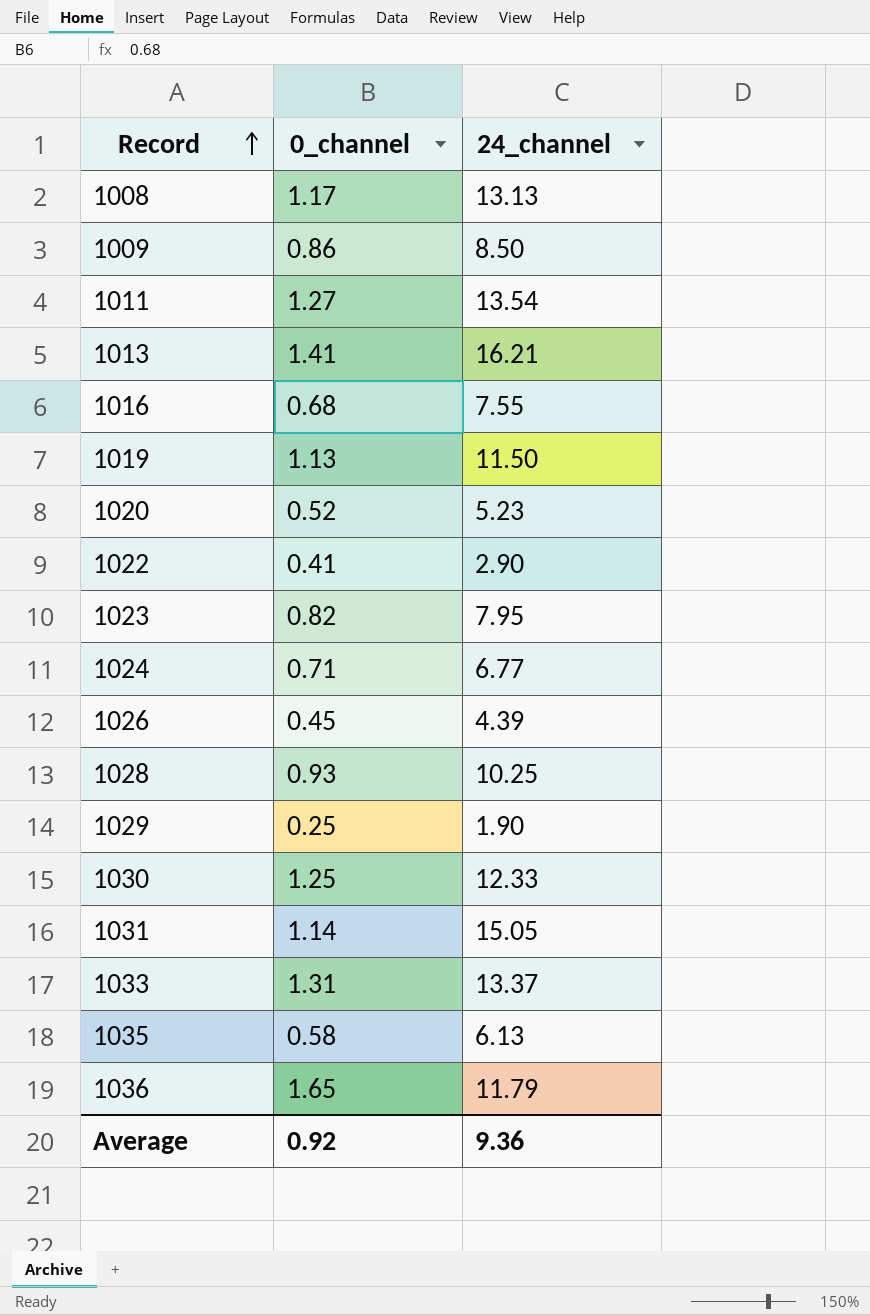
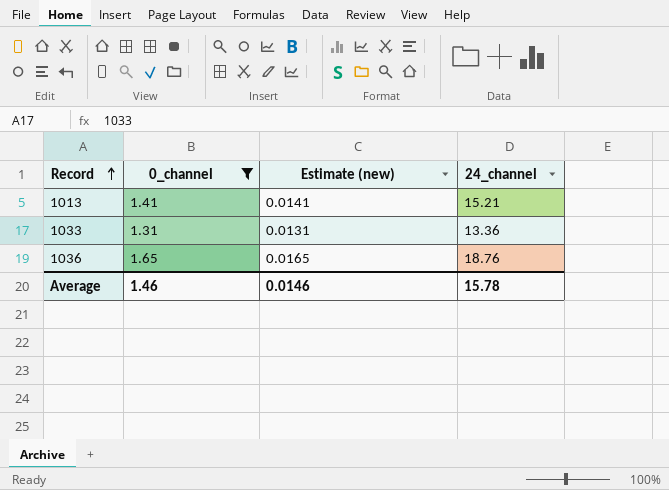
filter: none -> 0_channel >= 1.31
column Estimate (new) | formula: none -> [0_channel] * 0.01
1013 | 24_channel: 16.21 -> 15.21
1033 | 24_channel: 13.37 -> 13.36
1036 | 24_channel: 11.79 -> 18.76
Average | 0_channel: 0.92 -> 1.46
Average | 24_channel: 9.36 -> 15.78

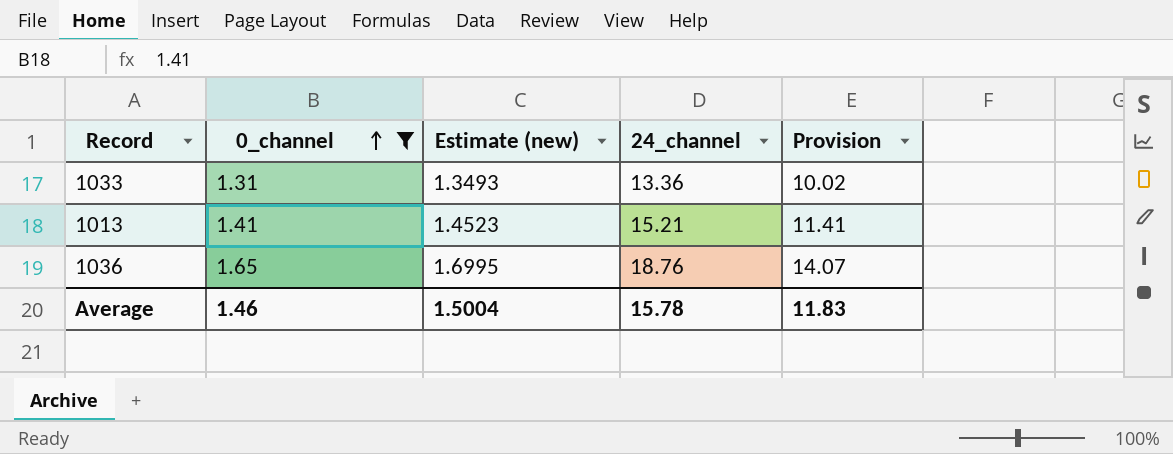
row order: Record ascending -> 0_channel ascending
column Estimate (new) | formula: [0_channel] * 0.01 -> [0_channel] * 1.03
column Provision | formula: none -> [24_channel] * 0.75
Average | Estimate (new): 0.0146 -> 1.5004

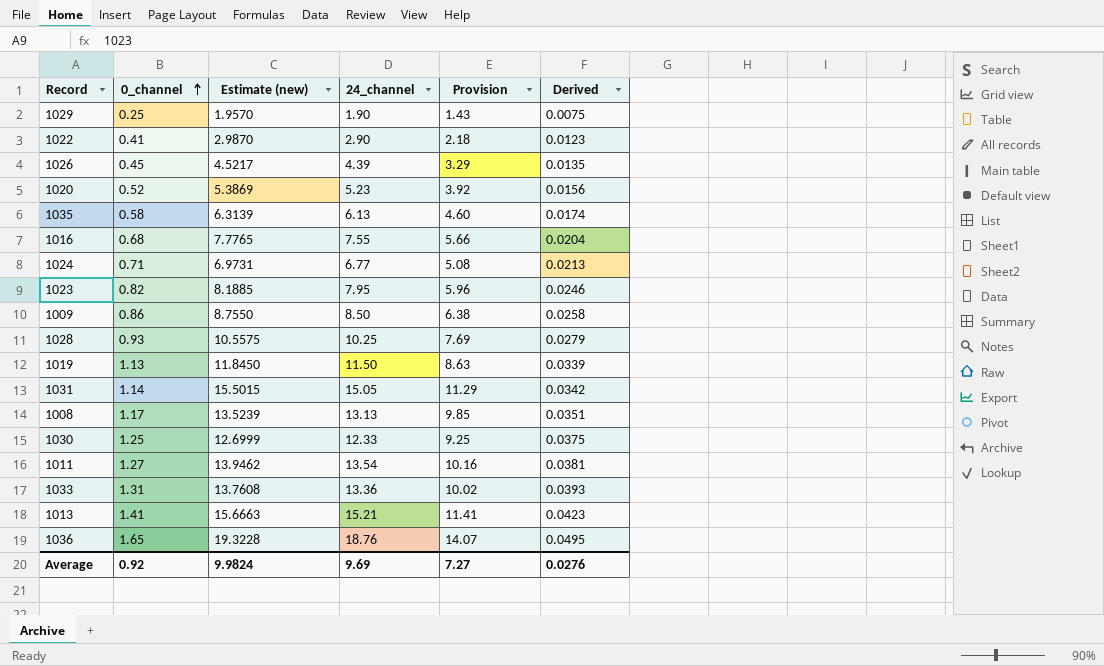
filter: 0_channel >= 1.31 -> none
column Estimate (new) | formula: [0_channel] * 1.03 -> [24_channel] * 1.03
column Derived | formula: none -> [0_channel] * 0.03
Average | 0_channel: 1.46 -> 0.92
Average | Estimate (new): 1.5004 -> 9.9824
Average | 24_channel: 15.78 -> 9.69
Average | Provision: 11.83 -> 7.27

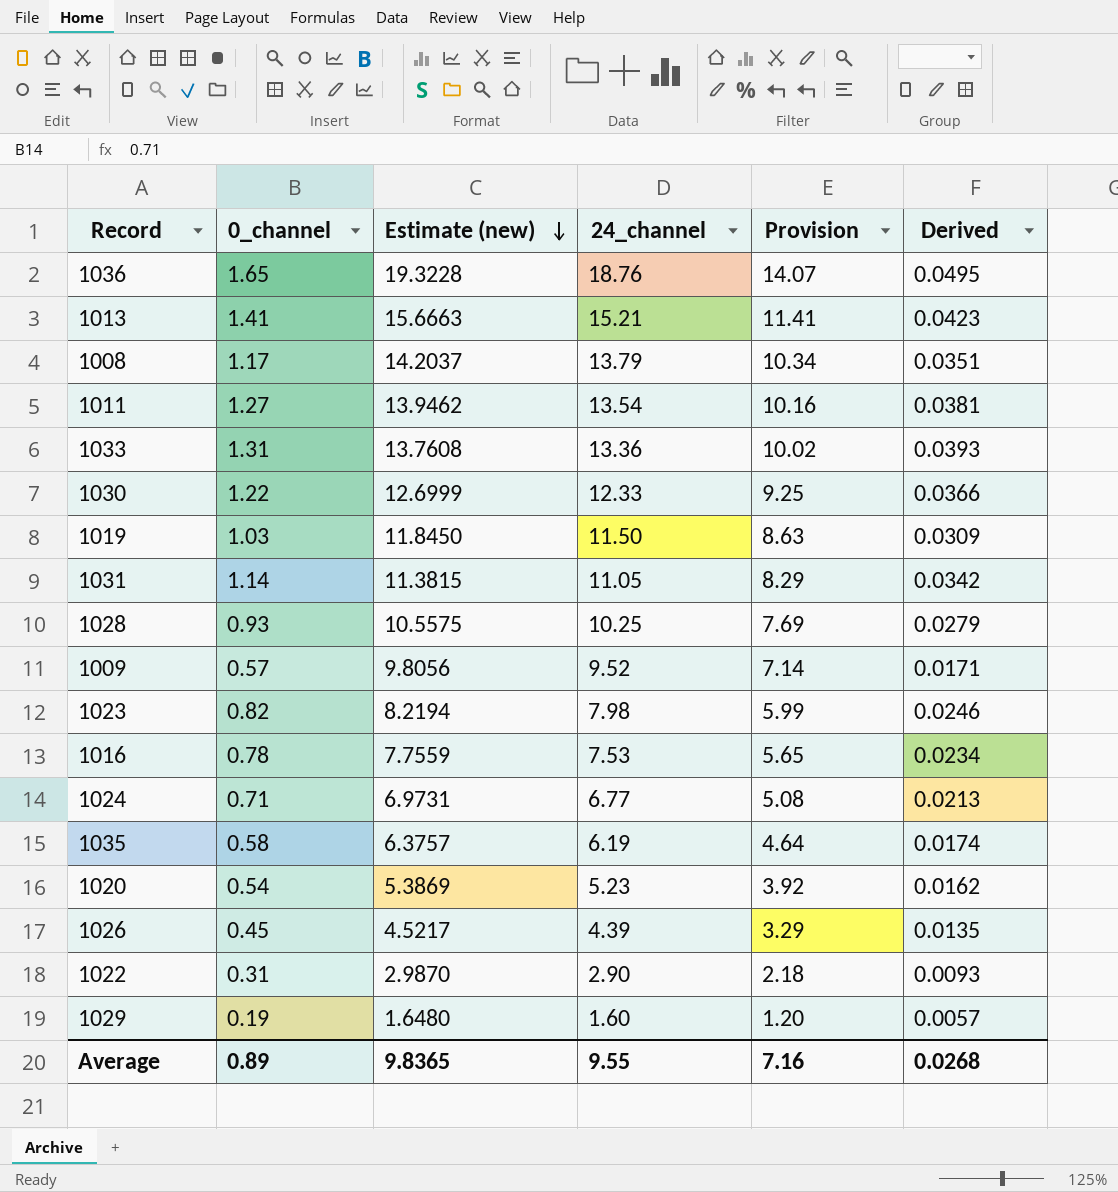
row order: 0_channel ascending -> Estimate (new) descending
1008 | Estimate (new): 13.5239 -> 14.2037
1008 | 24_channel: 13.13 -> 13.79
1008 | Provision: 9.85 -> 10.34
1030 | 0_channel: 1.25 -> 1.22
1030 | Derived: 0.0375 -> 0.0366
1019 | 0_channel: 1.13 -> 1.03
1019 | Derived: 0.0339 -> 0.0309
1031 | Estimate (new): 15.5015 -> 11.3815
1031 | 24_channel: 15.05 -> 11.05
1031 | Provision: 11.29 -> 8.29
1009 | 0_channel: 0.86 -> 0.57
1009 | Estimate (new): 8.7550 -> 9.8056
1009 | 24_channel: 8.50 -> 9.52
1009 | Provision: 6.38 -> 7.14
1009 | Derived: 0.0258 -> 0.0171
1023 | Estimate (new): 8.1885 -> 8.2194
1023 | 24_channel: 7.95 -> 7.98
1023 | Provision: 5.96 -> 5.99
1016 | 0_channel: 0.68 -> 0.78
1016 | Estimate (new): 7.7765 -> 7.7559
1016 | 24_channel: 7.55 -> 7.53
1016 | Provision: 5.66 -> 5.65
1016 | Derived: 0.0204 -> 0.0234
1035 | Estimate (new): 6.3139 -> 6.3757
1035 | 24_channel: 6.13 -> 6.19
1035 | Provision: 4.60 -> 4.64
1020 | 0_channel: 0.52 -> 0.54
1020 | Derived: 0.0156 -> 0.0162
1022 | 0_channel: 0.41 -> 0.31
1022 | Derived: 0.0123 -> 0.0093
1029 | 0_channel: 0.25 -> 0.19
1029 | Estimate (new): 1.9570 -> 1.6480
1029 | 24_channel: 1.90 -> 1.60
1029 | Provision: 1.43 -> 1.20
1029 | Derived: 0.0075 -> 0.0057
Average | 0_channel: 0.92 -> 0.89
Average | Estimate (new): 9.9824 -> 9.8365
Average | 24_channel: 9.69 -> 9.55
Average | Provision: 7.27 -> 7.16
Average | Derived: 0.0276 -> 0.0268

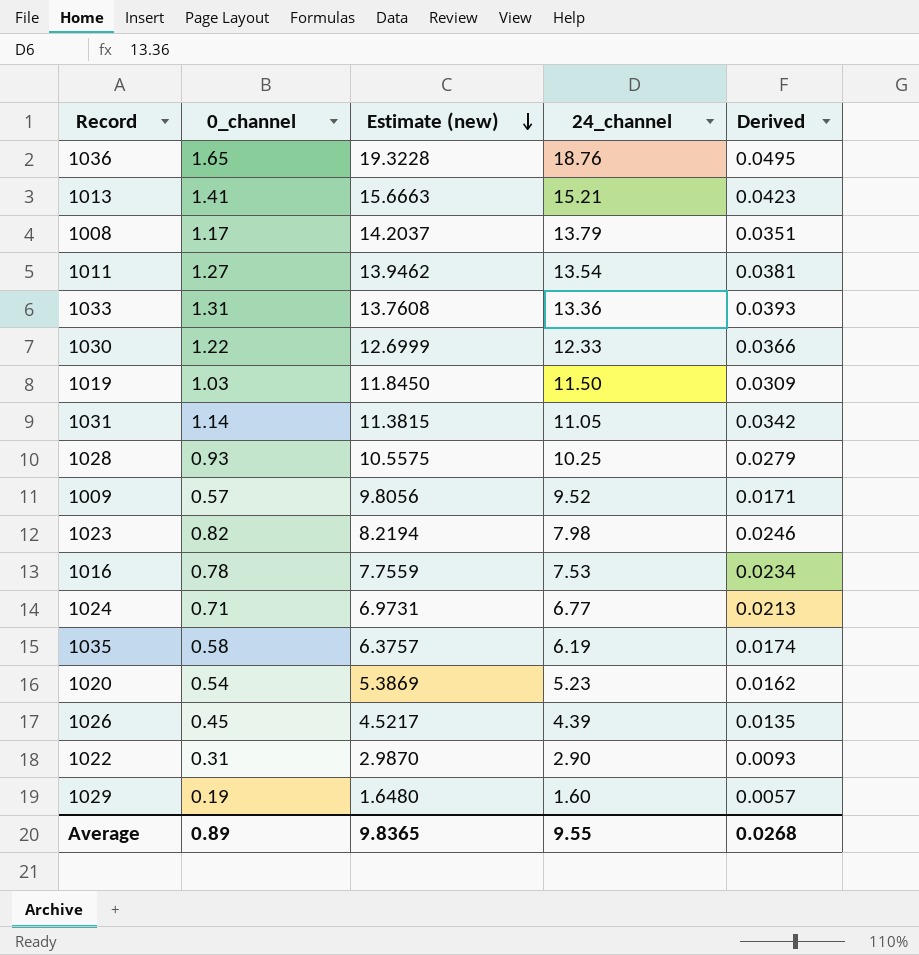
column Provision | formula: [24_channel] * 0.75 -> none

